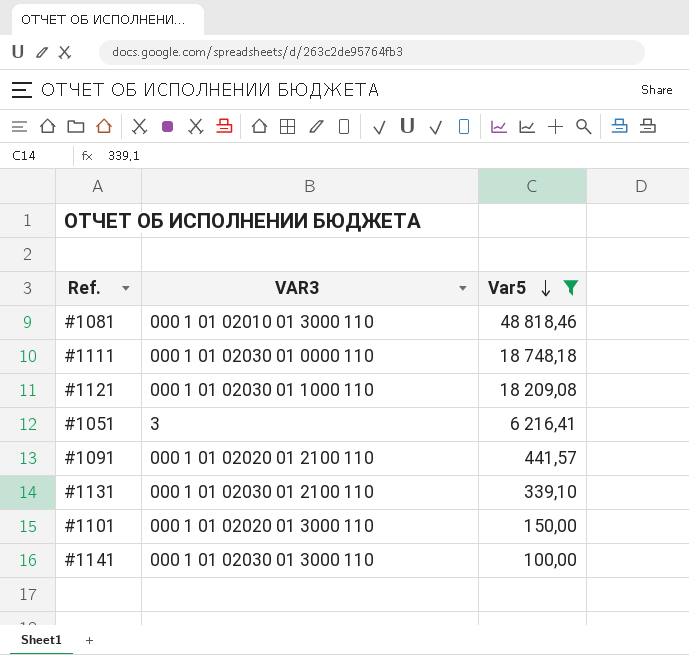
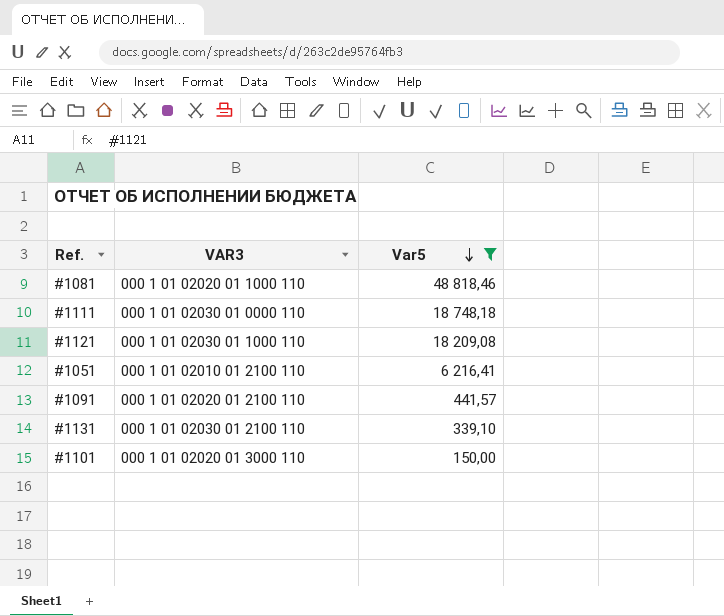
row #1141: 000 1 01 02030 01 3000 110 | 100,00 -> none
#1081 | VAR3: 000 1 01 02010 01 3000 110 -> 000 1 01 02020 01 1000 110
#1051 | VAR3: 3 -> 000 1 01 02010 01 2100 110

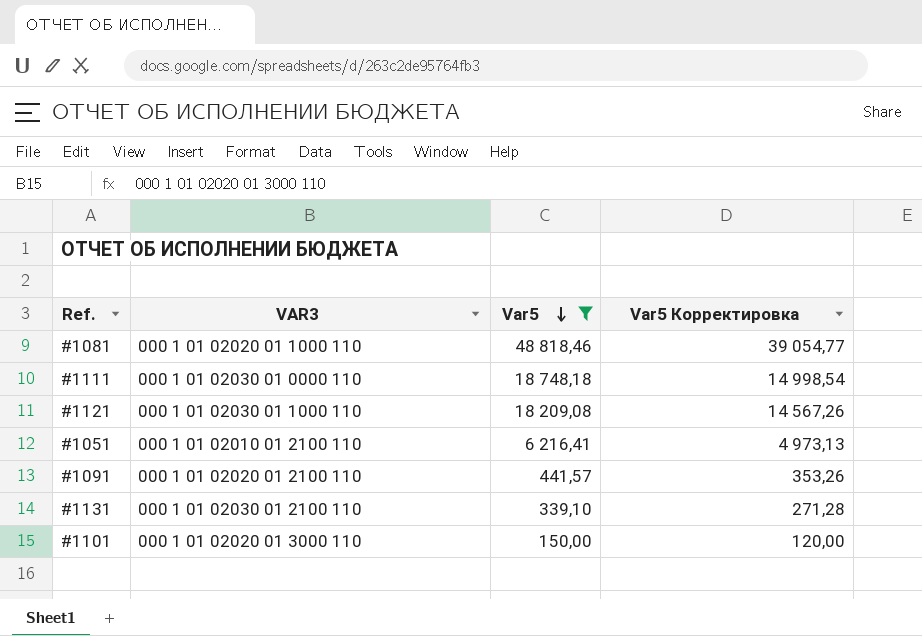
column Var5 Корректировка | formula: none -> [Var5] * 0,8

